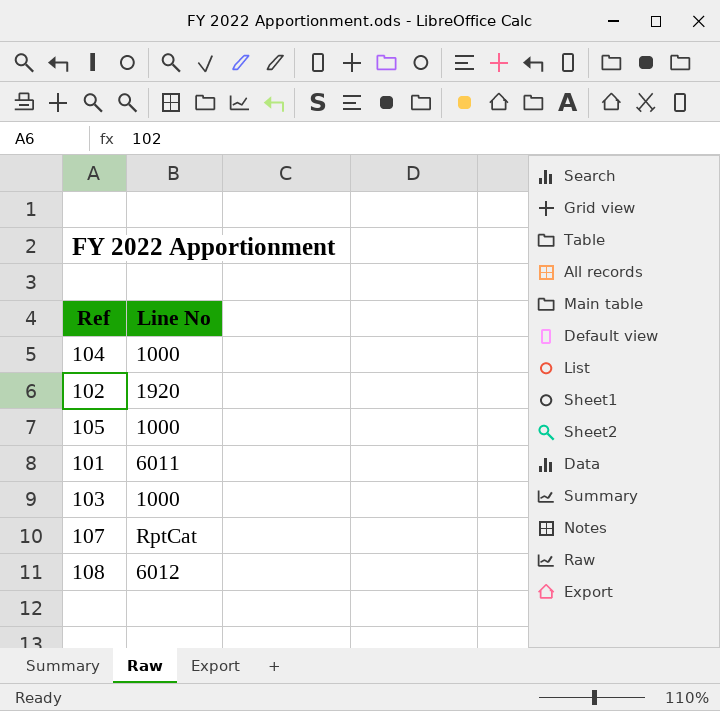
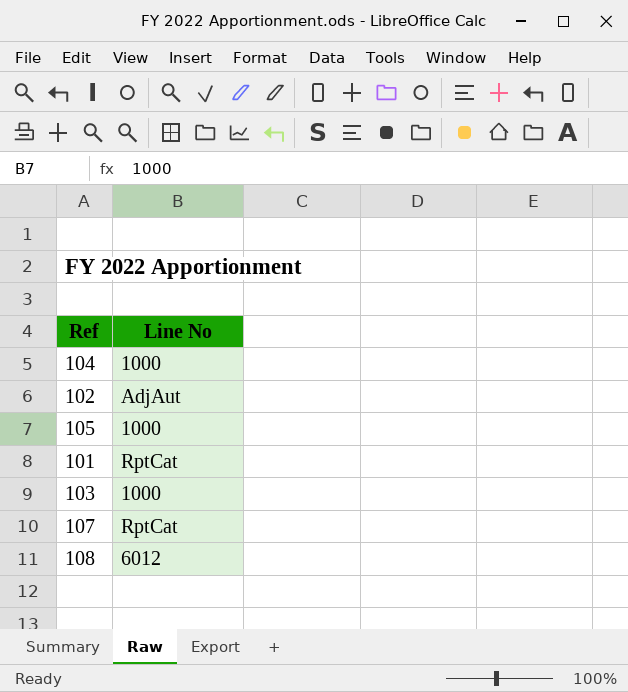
102 | Line No: 1920 -> AdjAut
101 | Line No: 6011 -> RptCat

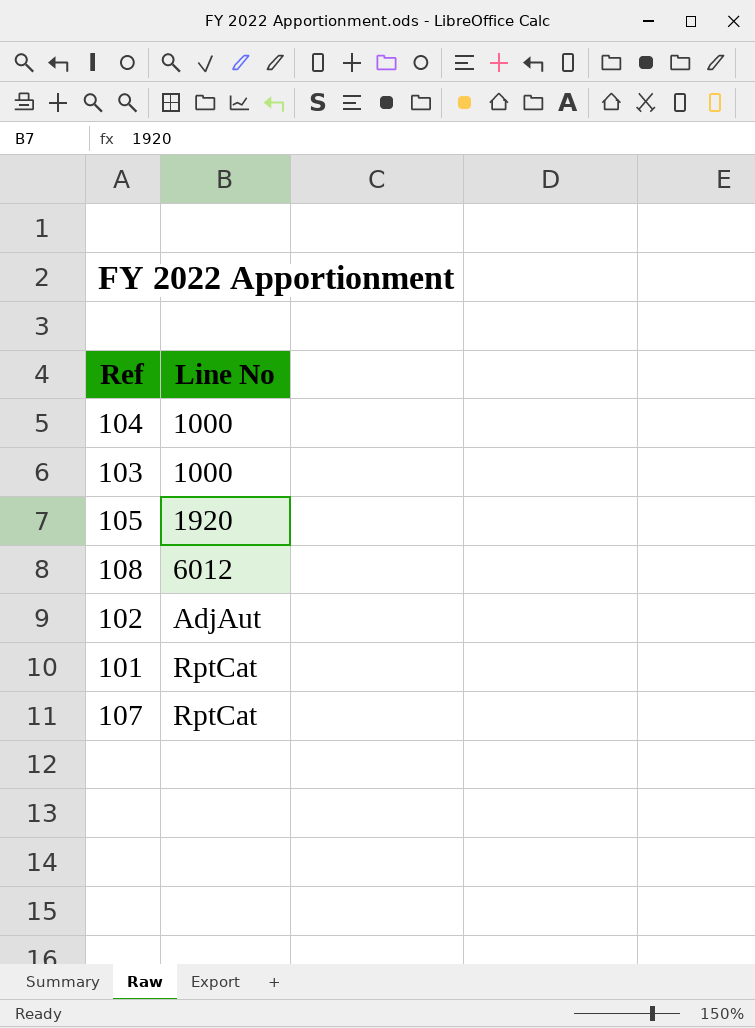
row order: none -> Line No ascending
105 | Line No: 1000 -> 1920

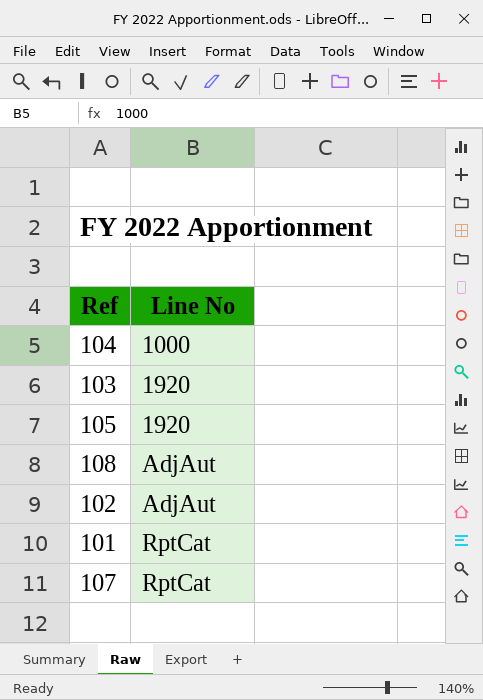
103 | Line No: 1000 -> 1920
108 | Line No: 6012 -> AdjAut

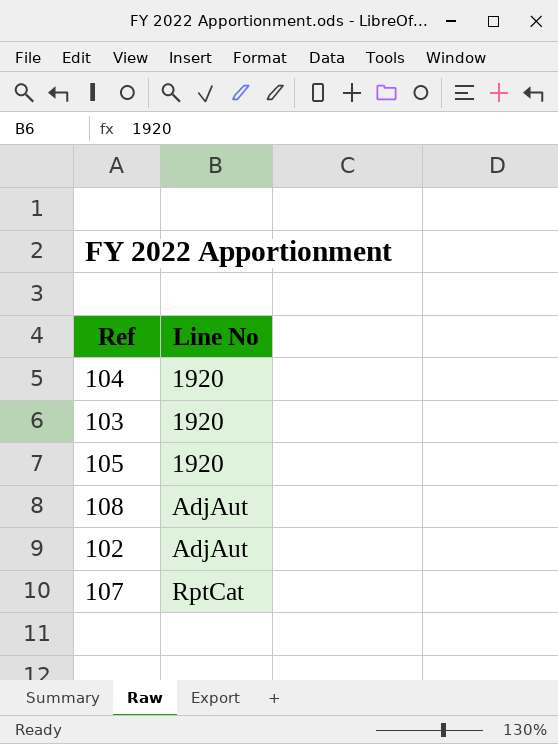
row 101: RptCat -> none
104 | Line No: 1000 -> 1920

